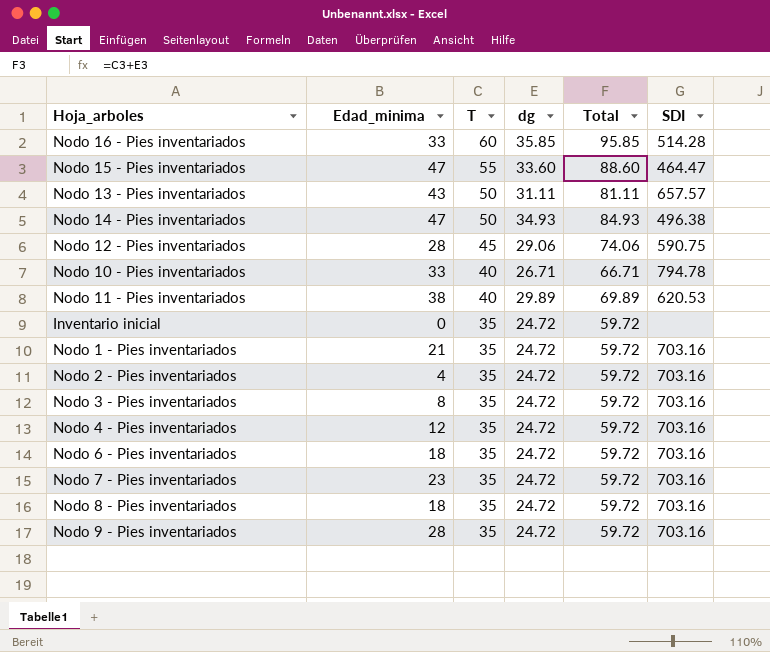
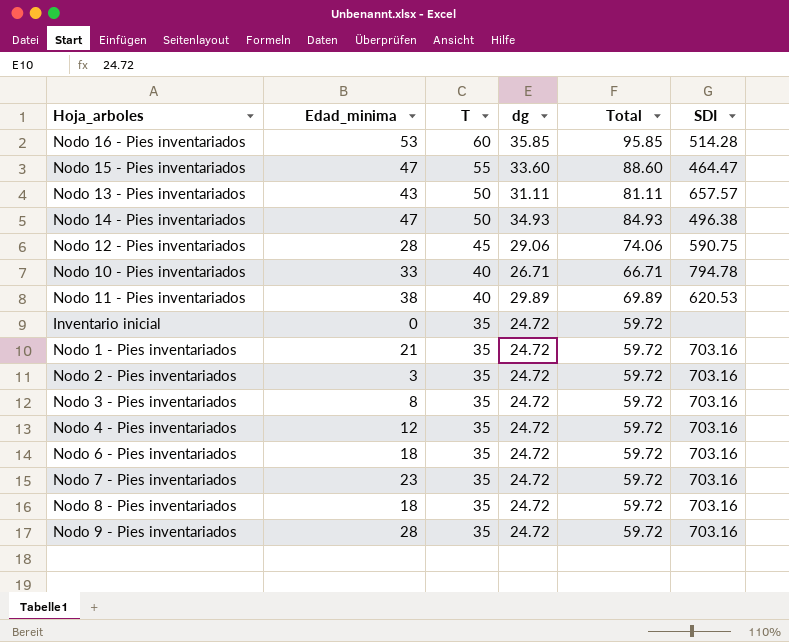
Nodo 16 - Pies inventariados | Edad_minima: 33 -> 53
Nodo 2 - Pies inventariados | Edad_minima: 4 -> 3

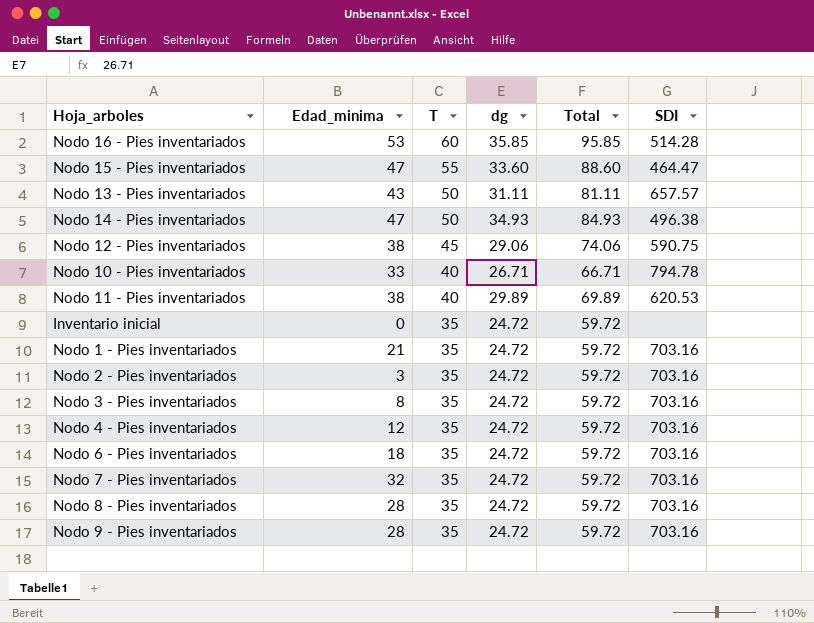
Nodo 12 - Pies inventariados | Edad_minima: 28 -> 38
Nodo 7 - Pies inventariados | Edad_minima: 23 -> 32
Nodo 8 - Pies inventariados | Edad_minima: 18 -> 28

